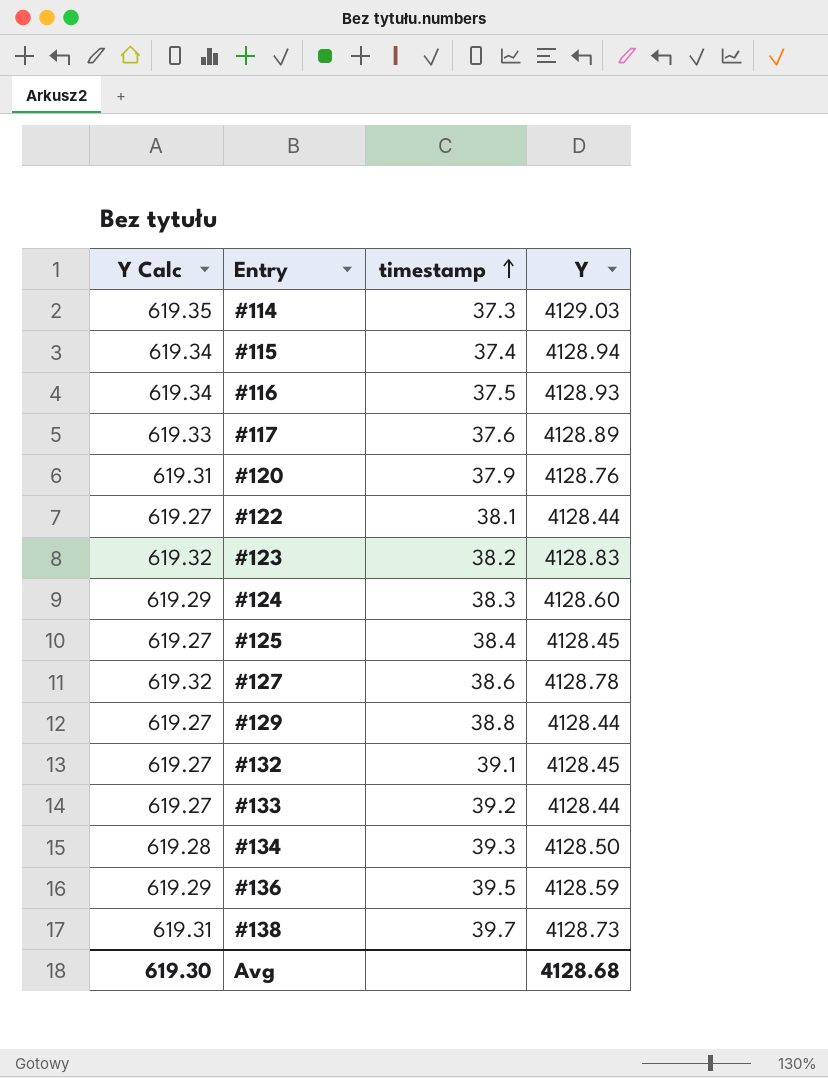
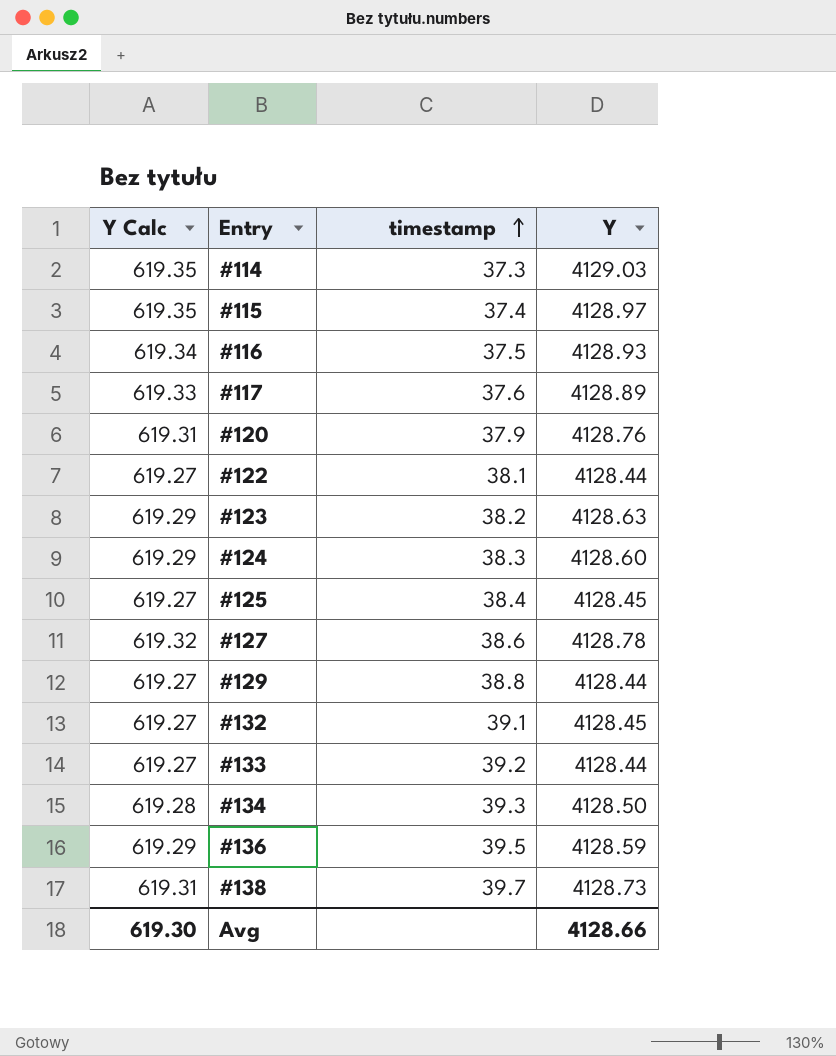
#115 | Y Calc: 619.34 -> 619.35
#115 | Y: 4128.94 -> 4128.97
#123 | Y Calc: 619.32 -> 619.29
#123 | Y: 4128.83 -> 4128.63
Avg | Y: 4128.68 -> 4128.66

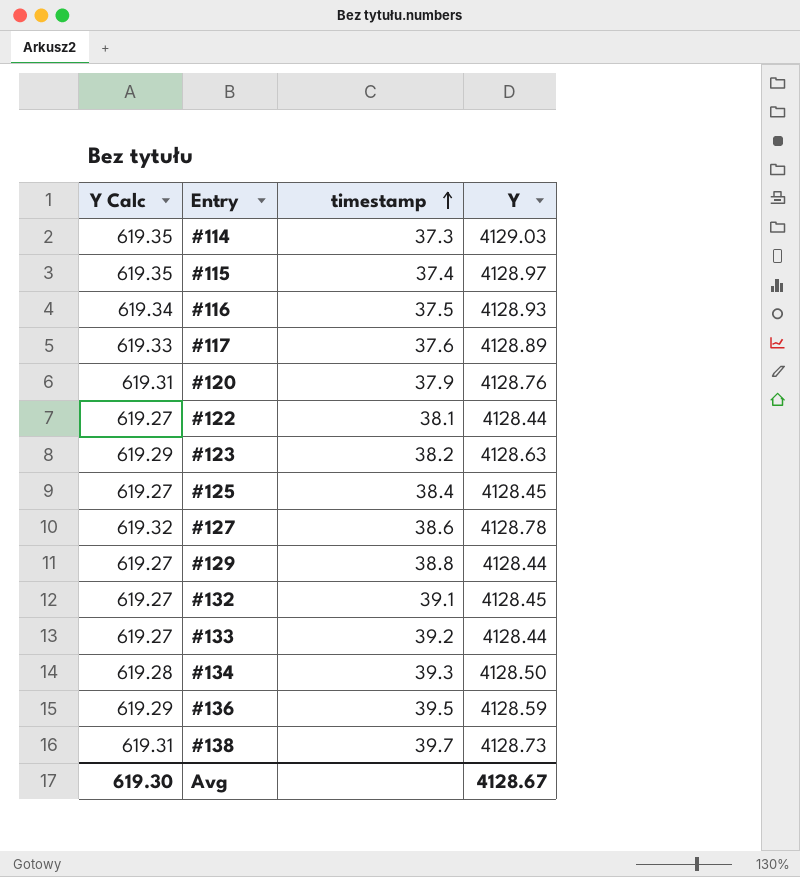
row #124: 619.29 | 38.3 | 4128.60 -> none
Avg | Y: 4128.66 -> 4128.67

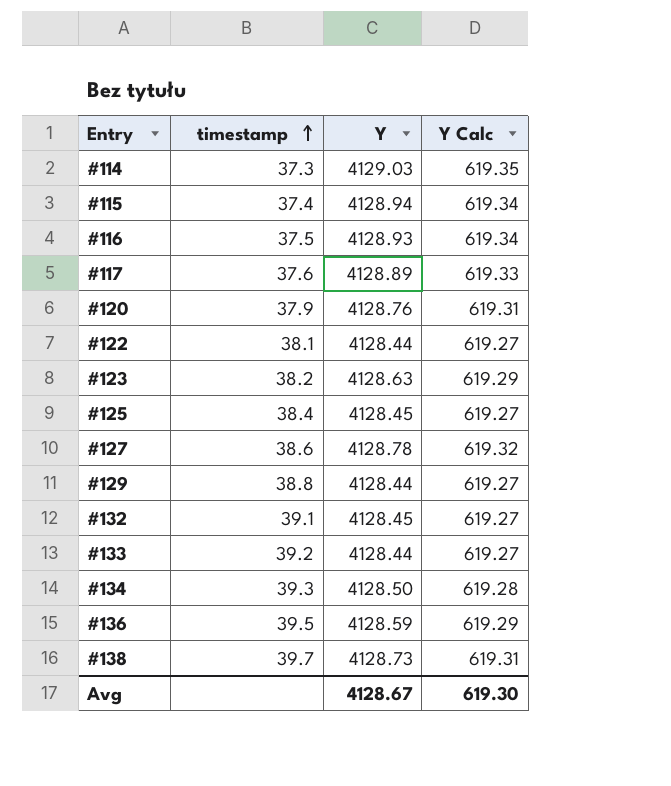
column Y Calc | position: 1 -> 4
#115 | Y: 4128.97 -> 4128.94
#115 | Y Calc: 619.35 -> 619.34

